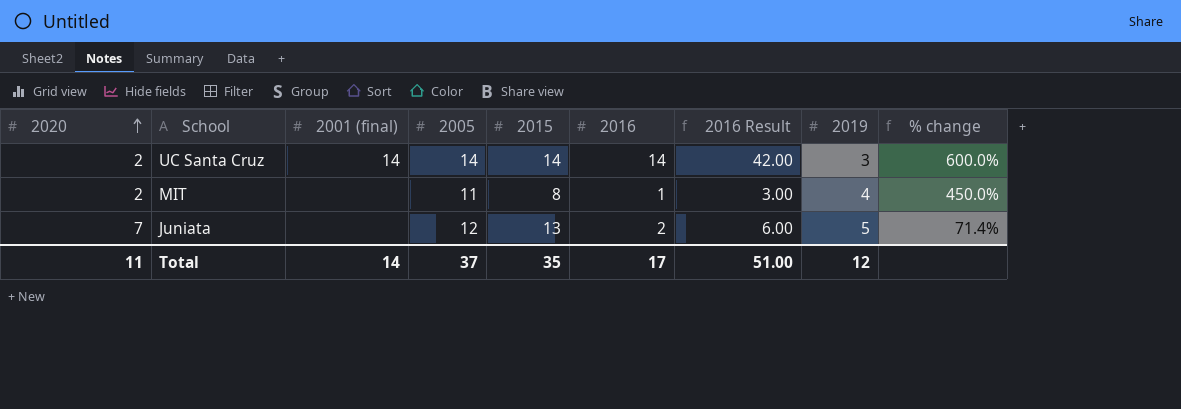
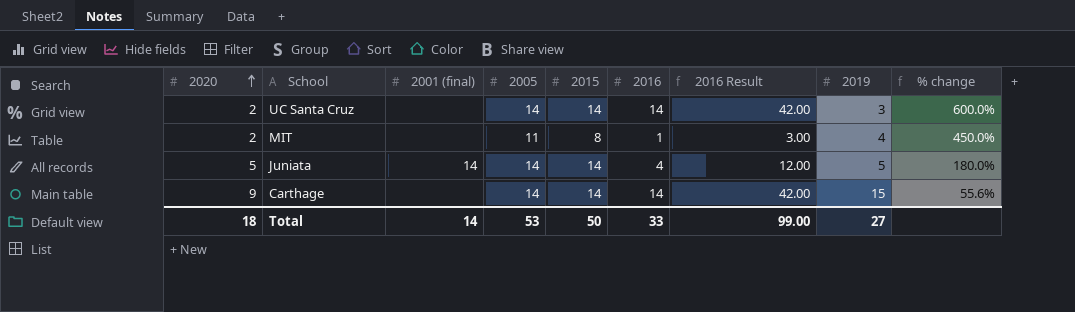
UC Santa Cruz | 2001 (final): 14 -> none
Juniata | 2020: 7 -> 5
Juniata | 2001 (final): none -> 14
Juniata | 2005: 12 -> 14
Juniata | 2015: 13 -> 14
Juniata | 2016: 2 -> 4
Juniata | 2016 Result: 6.00 -> 12.00
Juniata | % change: 71.4% -> 180.0%
row Carthage: none -> 9 | none | 14 | 14 | 14 | 42.00 | 15 | 55.6%
Total | 2020: 11 -> 18
Total | 2005: 37 -> 53
Total | 2015: 35 -> 50
Total | 2016: 17 -> 33
Total | 2016 Result: 51.00 -> 99.00
Total | 2019: 12 -> 27

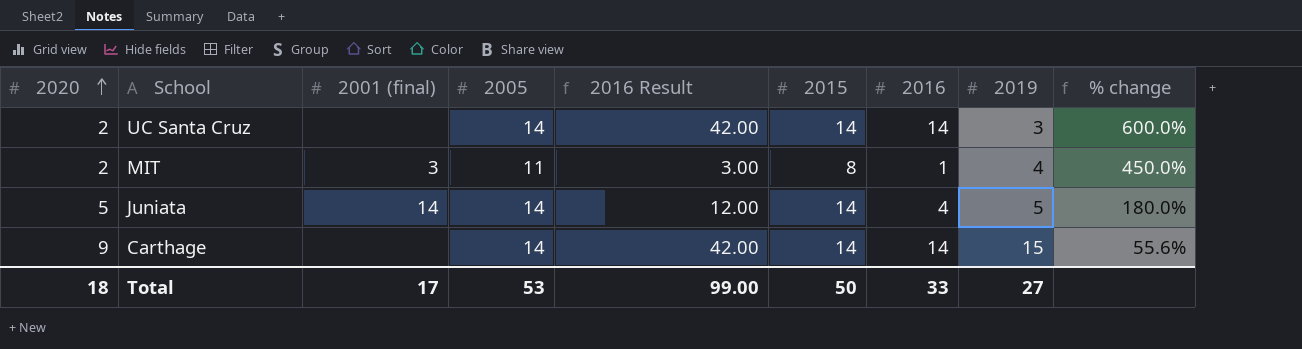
column 2016 Result | position: 7 -> 5
MIT | 2001 (final): none -> 3
Total | 2001 (final): 14 -> 17

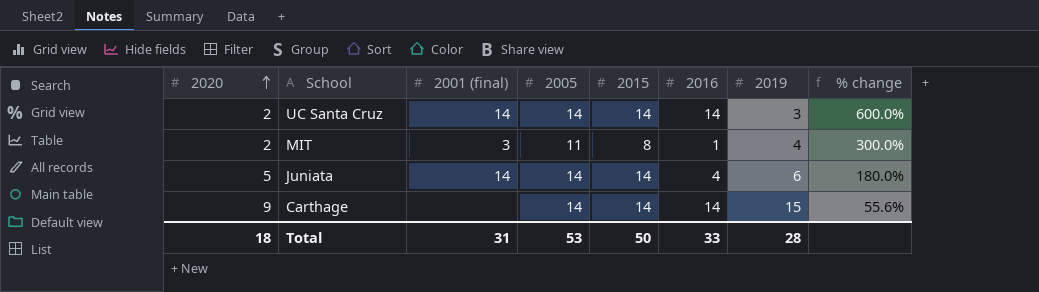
column 2016 Result | formula: [2016] * 3 -> none
column % change | formula: ([2005] - [2020]) / [2020] -> ([2015] - [2020]) / [2020]
UC Santa Cruz | 2001 (final): none -> 14
Juniata | 2019: 5 -> 6
Total | 2001 (final): 17 -> 31
Total | 2019: 27 -> 28

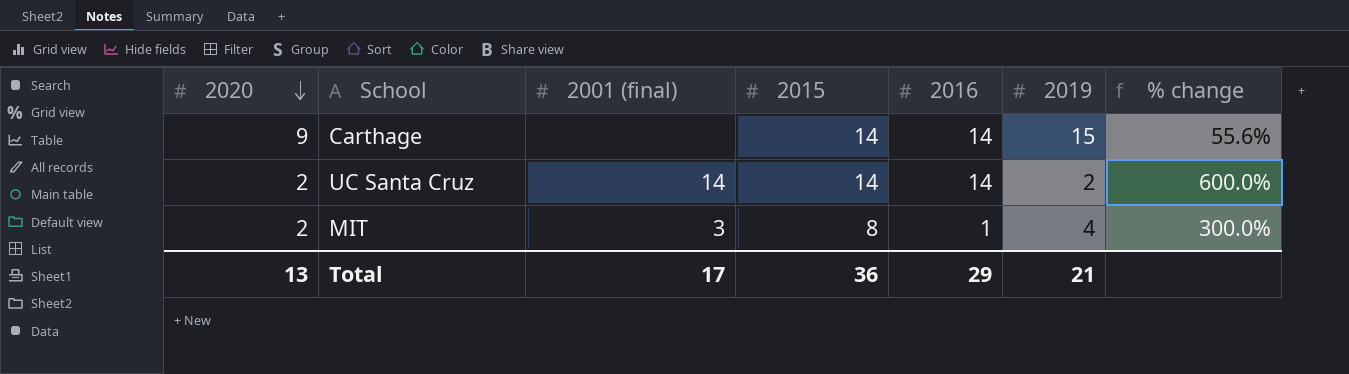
row order: 2020 ascending -> 2020 descending
column 2005 | position: 4 -> none
row Juniata: 5 | 14 | 14 | 14 | 4 | 6 | 180.0% -> none
UC Santa Cruz | 2019: 3 -> 2
Total | 2020: 18 -> 13
Total | 2001 (final): 31 -> 17
Total | 2015: 50 -> 36
Total | 2016: 33 -> 29
Total | 2019: 28 -> 21

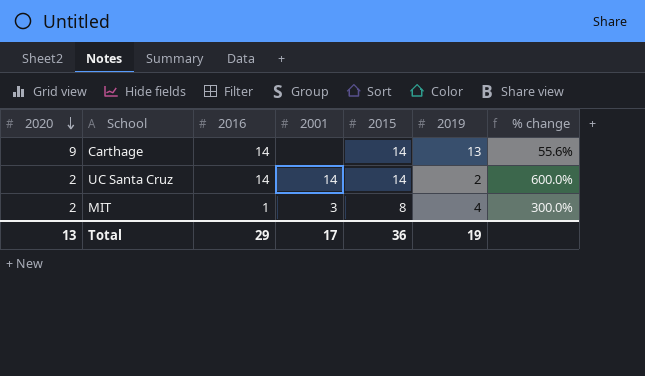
column 2016 | position: 5 -> 3
column name: 2001 (final) -> 2001
Carthage | 2019: 15 -> 13
Total | 2019: 21 -> 19

